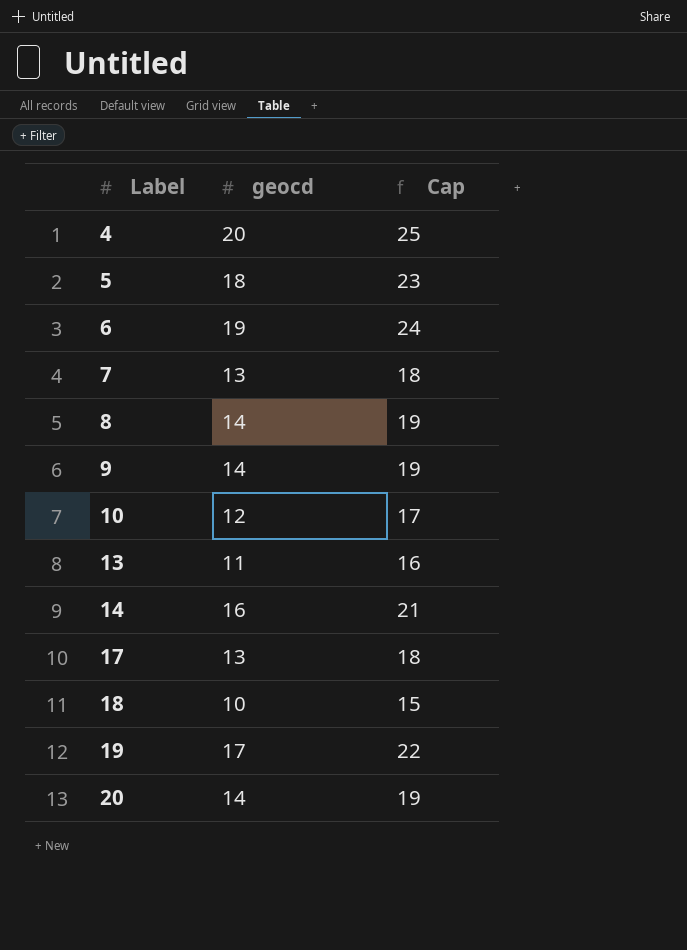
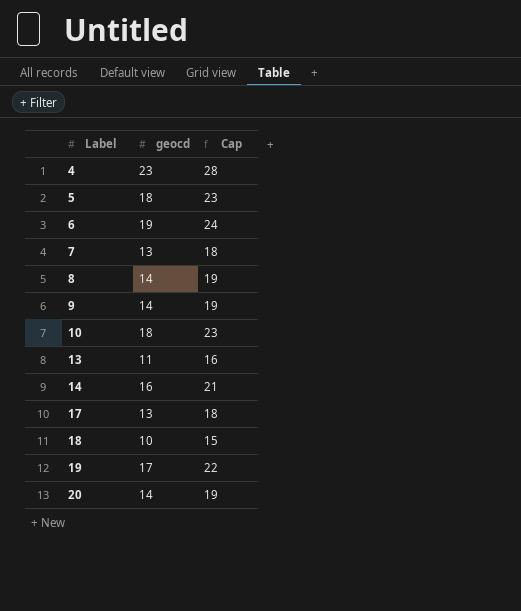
4 | geocd: 20 -> 23
4 | Cap: 25 -> 28
10 | geocd: 12 -> 18
10 | Cap: 17 -> 23

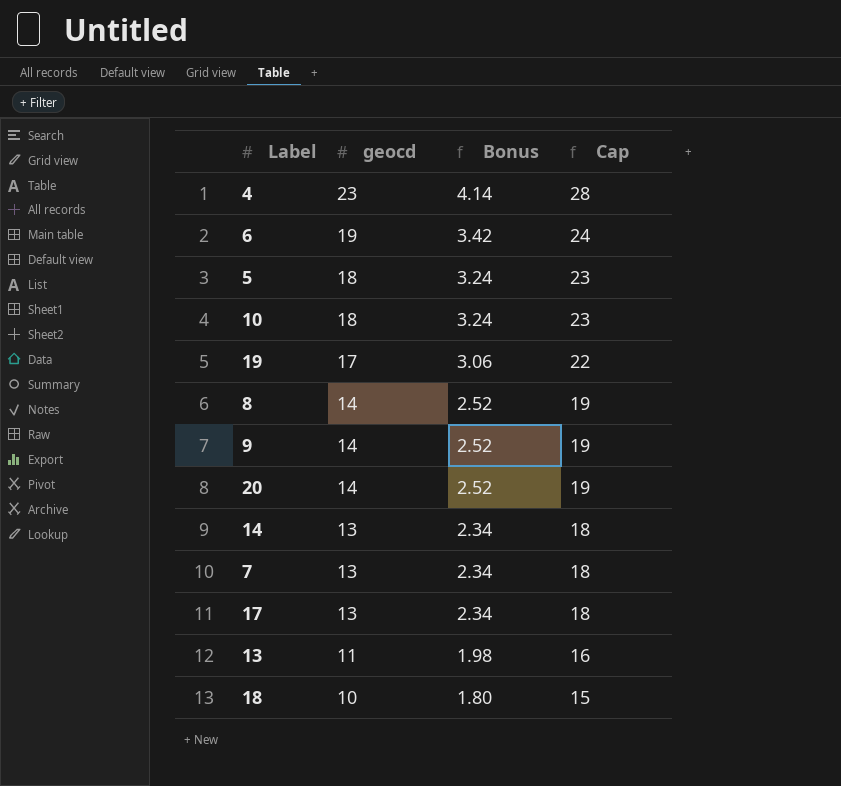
row order: Label ascending -> geocd descending
column Bonus | formula: none -> [geocd] * 0.18
14 | geocd: 16 -> 13
14 | Cap: 21 -> 18

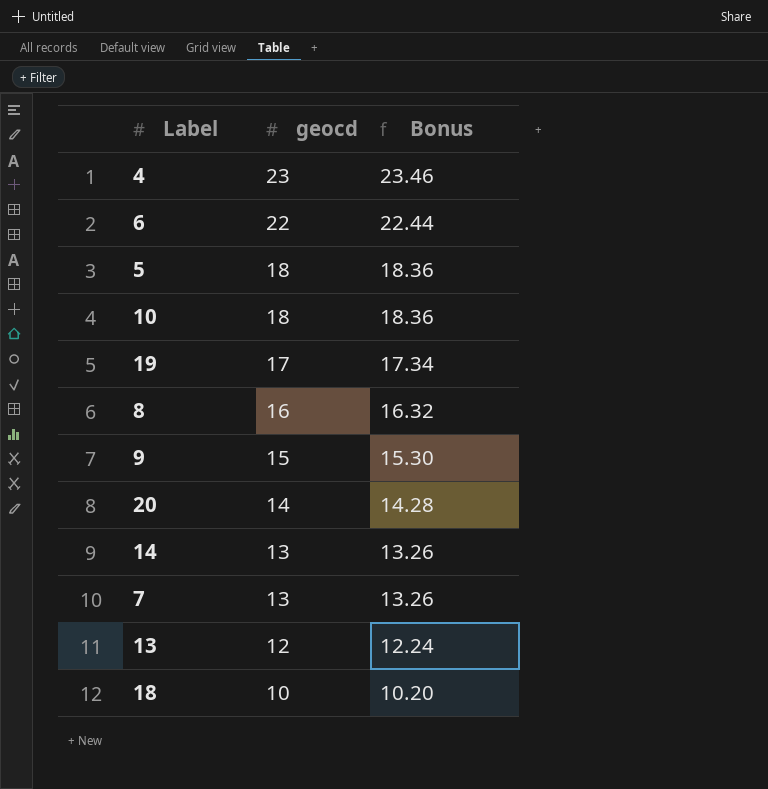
column Cap | formula: [geocd] + 5 -> none
column Bonus | formula: [geocd] * 0.18 -> [geocd] * 1.02
row 17: 13 | 2.34 | 18 -> none
6 | geocd: 19 -> 22
8 | geocd: 14 -> 16
9 | geocd: 14 -> 15
13 | geocd: 11 -> 12

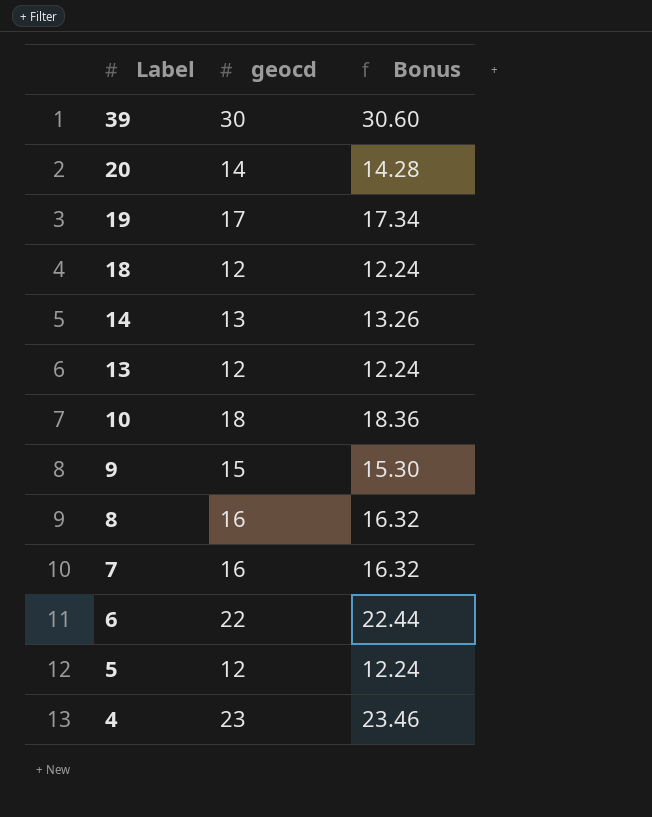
row order: geocd descending -> Label descending
row 39: none -> 30 | 30.60
18 | geocd: 10 -> 12
18 | Bonus: 10.20 -> 12.24
7 | geocd: 13 -> 16
7 | Bonus: 13.26 -> 16.32
5 | geocd: 18 -> 12
5 | Bonus: 18.36 -> 12.24

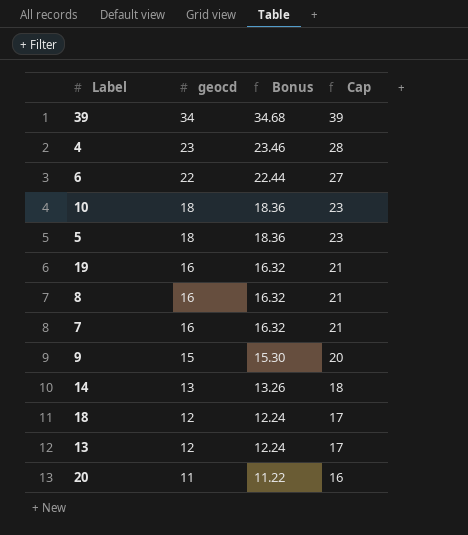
row order: Label descending -> geocd descending
column Cap | formula: none -> [geocd] + 5
39 | geocd: 30 -> 34
39 | Bonus: 30.60 -> 34.68
5 | geocd: 12 -> 18
5 | Bonus: 12.24 -> 18.36
19 | geocd: 17 -> 16
19 | Bonus: 17.34 -> 16.32
20 | geocd: 14 -> 11
20 | Bonus: 14.28 -> 11.22

